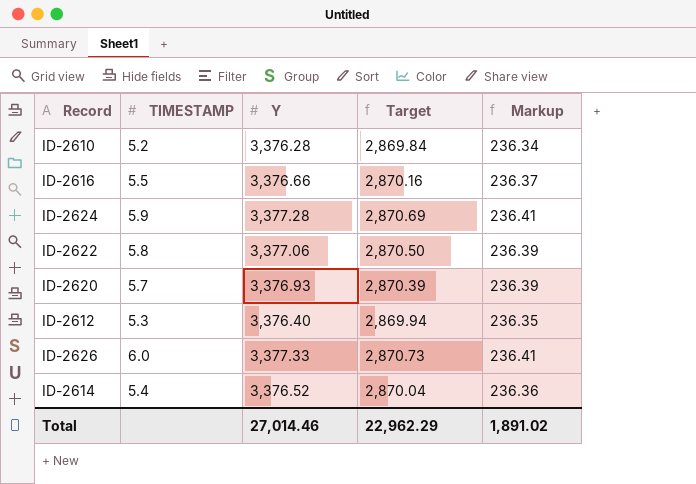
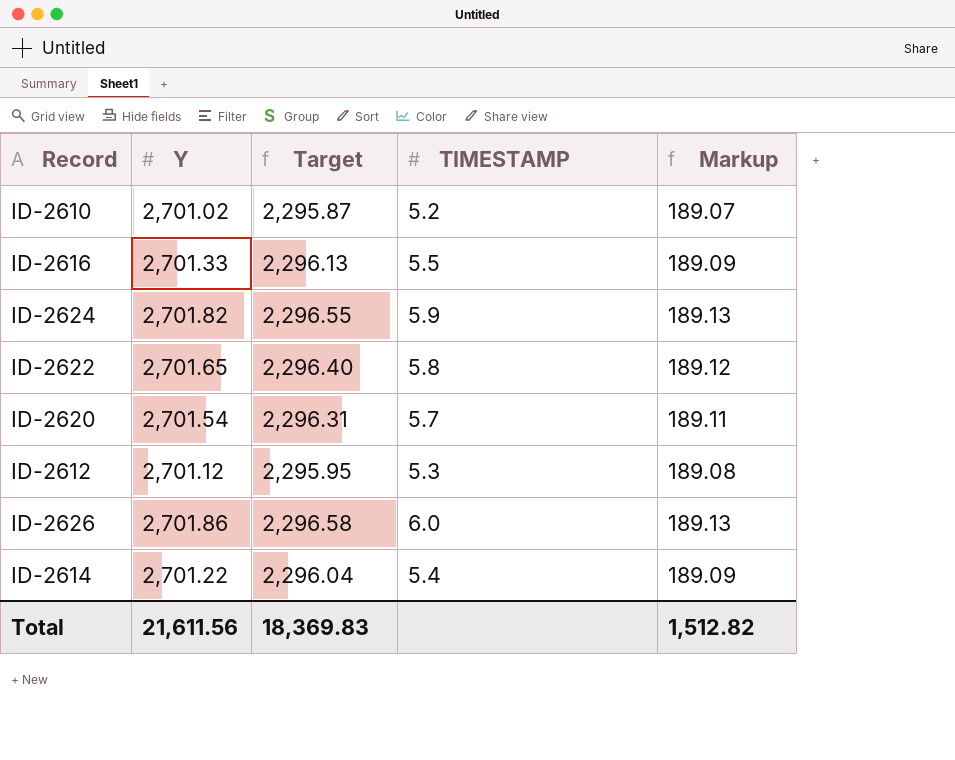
column TIMESTAMP | position: 2 -> 4
ID-2610 | Y: 3,376.28 -> 2,701.02
ID-2610 | Target: 2,869.84 -> 2,295.87
ID-2610 | Markup: 236.34 -> 189.07
ID-2616 | Y: 3,376.66 -> 2,701.33
ID-2616 | Target: 2,870.16 -> 2,296.13
ID-2616 | Markup: 236.37 -> 189.09
ID-2624 | Y: 3,377.28 -> 2,701.82
ID-2624 | Target: 2,870.69 -> 2,296.55
ID-2624 | Markup: 236.41 -> 189.13
ID-2622 | Y: 3,377.06 -> 2,701.65
ID-2622 | Target: 2,870.50 -> 2,296.40
ID-2622 | Markup: 236.39 -> 189.12
ID-2620 | Y: 3,376.93 -> 2,701.54
ID-2620 | Target: 2,870.39 -> 2,296.31
ID-2620 | Markup: 236.39 -> 189.11
ID-2612 | Y: 3,376.40 -> 2,701.12
ID-2612 | Target: 2,869.94 -> 2,295.95
ID-2612 | Markup: 236.35 -> 189.08
ID-2626 | Y: 3,377.33 -> 2,701.86
ID-2626 | Target: 2,870.73 -> 2,296.58
ID-2626 | Markup: 236.41 -> 189.13
ID-2614 | Y: 3,376.52 -> 2,701.22
ID-2614 | Target: 2,870.04 -> 2,296.04
ID-2614 | Markup: 236.36 -> 189.09
Total | Y: 27,014.46 -> 21,611.56
Total | Target: 22,962.29 -> 18,369.83
Total | Markup: 1,891.02 -> 1,512.82

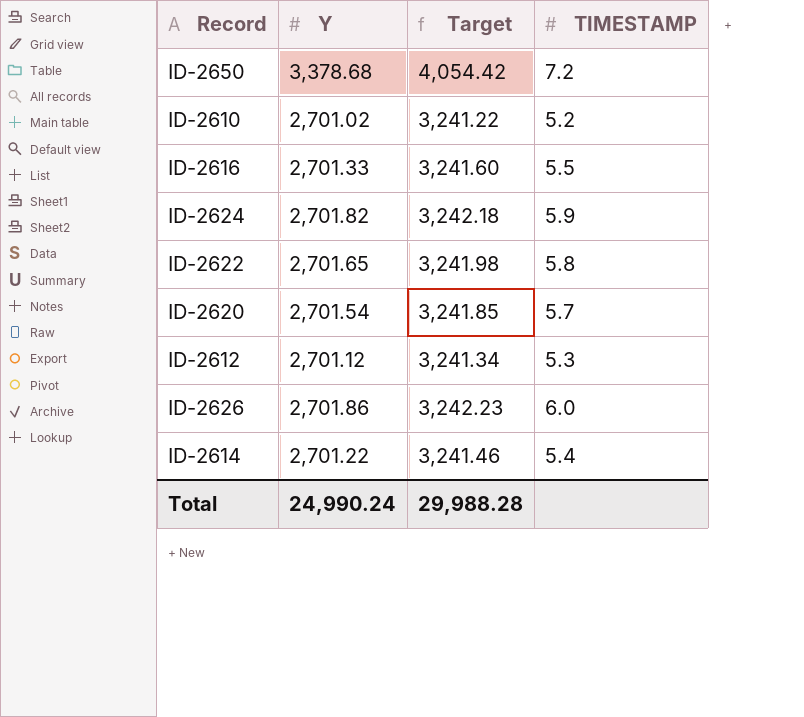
column Markup | formula: [Y] * 0.07 -> none
column Target | formula: [Y] * 0.85 -> [Y] * 1.2
row ID-2650: none -> 3,378.68 | 4,054.42 | 7.2
Total | Y: 21,611.56 -> 24,990.24
Total | Target: 18,369.83 -> 29,988.28

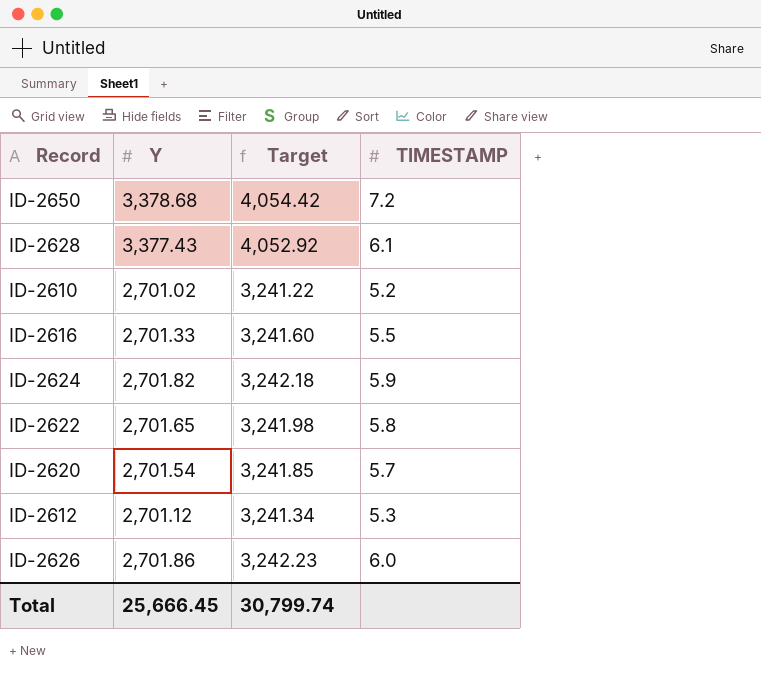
row ID-2614: 2,701.22 | 3,241.46 | 5.4 -> none
row ID-2628: none -> 3,377.43 | 4,052.92 | 6.1
Total | Y: 24,990.24 -> 25,666.45
Total | Target: 29,988.28 -> 30,799.74

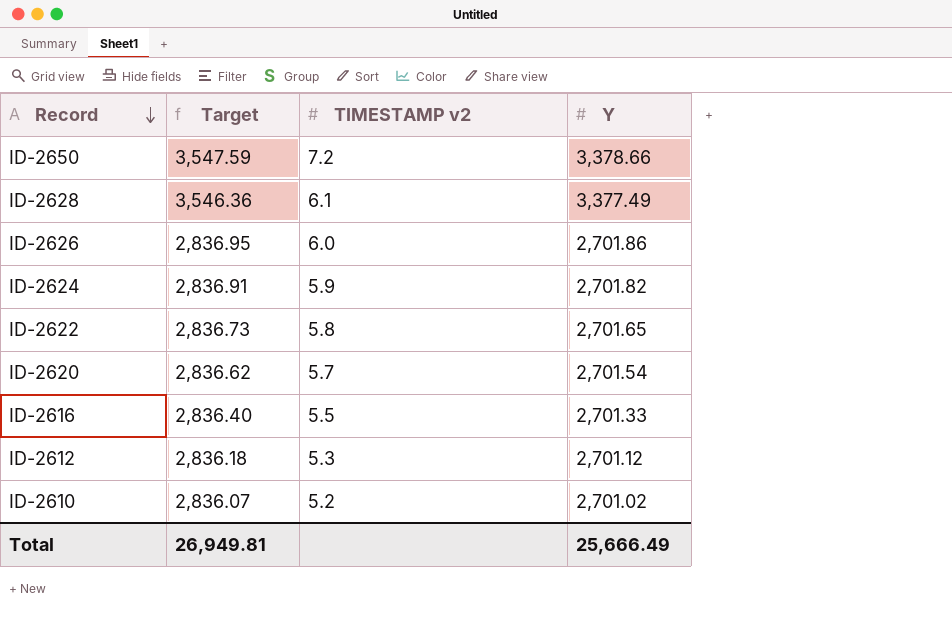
row order: none -> Record descending
column Target | formula: [Y] * 1.2 -> [Y] * 1.05
column name: TIMESTAMP -> TIMESTAMP v2
column Y | position: 2 -> 4
ID-2650 | Y: 3,378.68 -> 3,378.66
ID-2628 | Y: 3,377.43 -> 3,377.49
Total | Target: 30,799.74 -> 26,949.81
Total | Y: 25,666.45 -> 25,666.49

